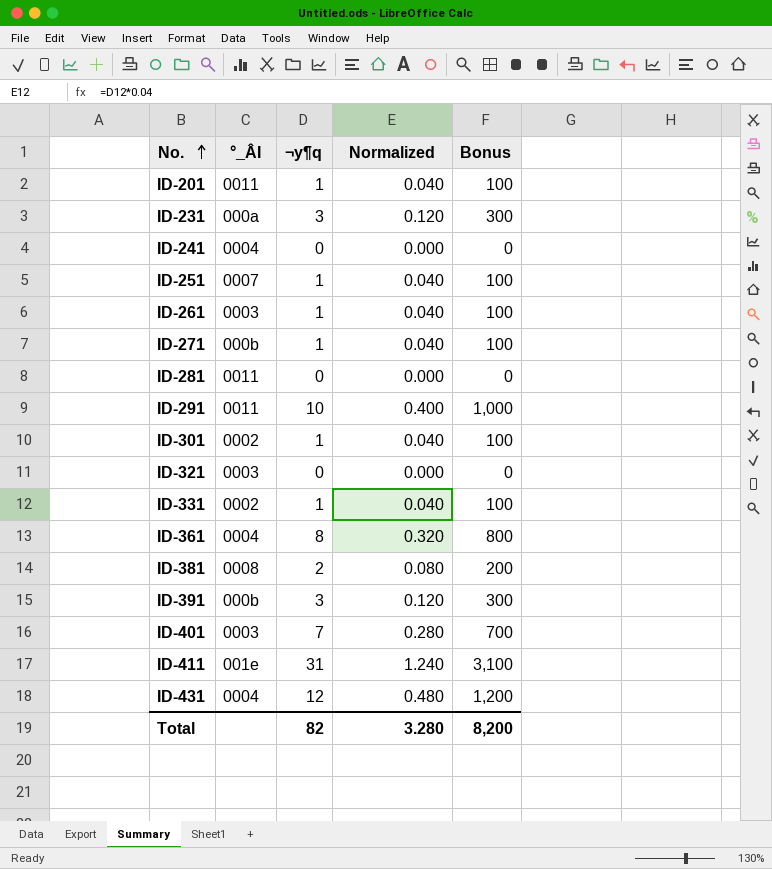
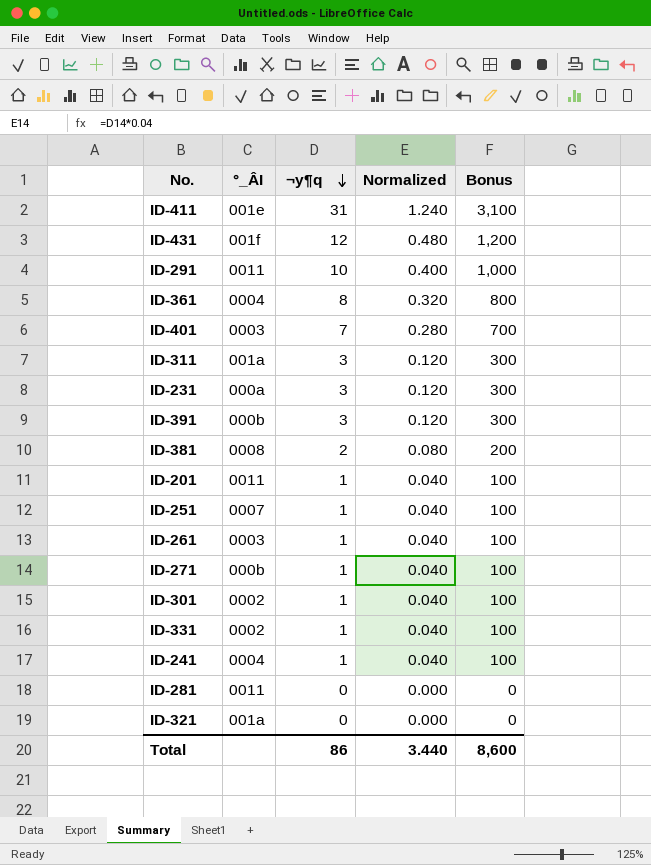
row order: No. ascending -> ¬y¶q descending
ID-431 | °_ÂI: 0004 -> 001f
row ID-311: none -> 001a | 3 | 0.120 | 300
ID-241 | ¬y¶q: 0 -> 1
ID-241 | Normalized: 0.000 -> 0.040
ID-241 | Bonus: 0 -> 100
ID-321 | °_ÂI: 0003 -> 001a
Total | ¬y¶q: 82 -> 86
Total | Normalized: 3.280 -> 3.440
Total | Bonus: 8,200 -> 8,600

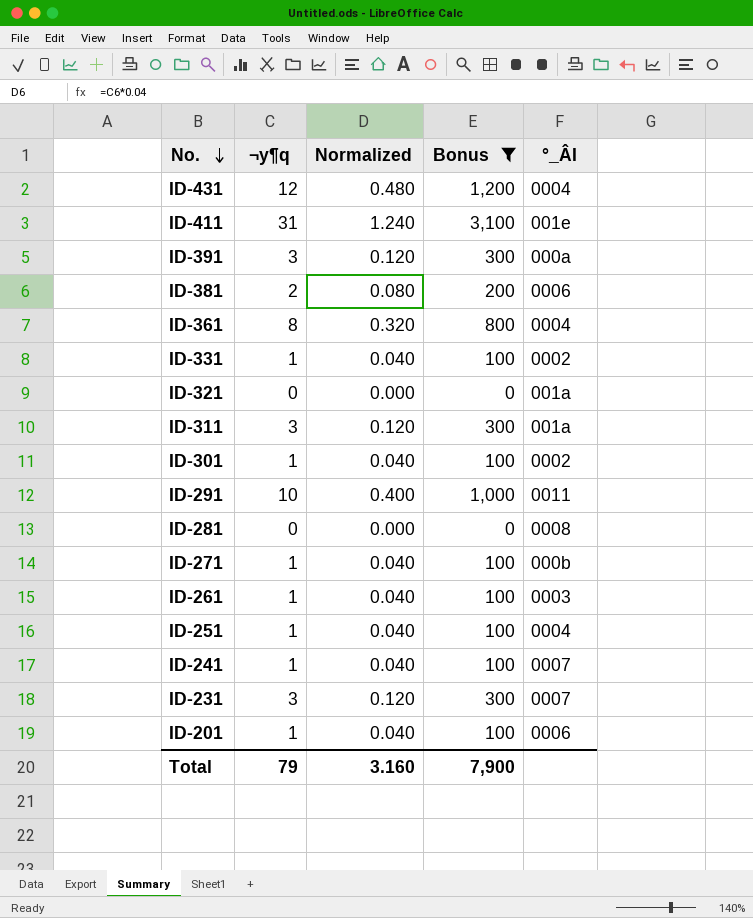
filter: none -> Bonus != 700
row order: ¬y¶q descending -> No. descending
column °_ÂI | position: 2 -> 5
ID-431 | °_ÂI: 001f -> 0004
ID-391 | °_ÂI: 000b -> 000a
ID-381 | °_ÂI: 0008 -> 0006
ID-281 | °_ÂI: 0011 -> 0008
ID-251 | °_ÂI: 0007 -> 0004
ID-241 | °_ÂI: 0004 -> 0007
ID-231 | °_ÂI: 000a -> 0007
ID-201 | °_ÂI: 0011 -> 0006
Total | ¬y¶q: 86 -> 79
Total | Normalized: 3.440 -> 3.160
Total | Bonus: 8,600 -> 7,900

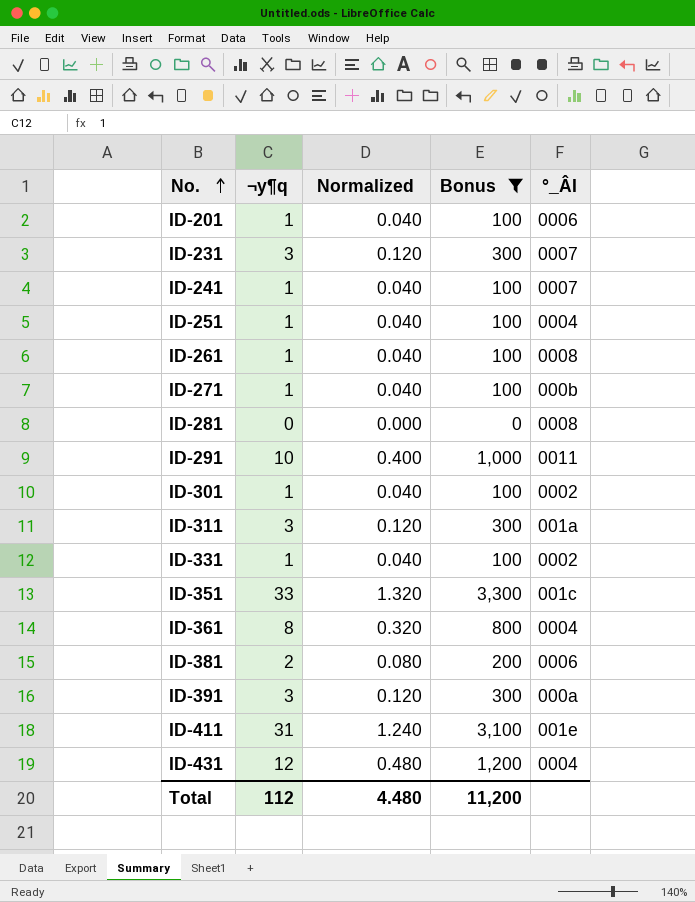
row order: No. descending -> No. ascending
row ID-321: 0 | 0.000 | 0 | 001a -> none
ID-261 | °_ÂI: 0003 -> 0008
row ID-351: none -> 33 | 1.320 | 3,300 | 001c
Total | ¬y¶q: 79 -> 112
Total | Normalized: 3.160 -> 4.480
Total | Bonus: 7,900 -> 11,200

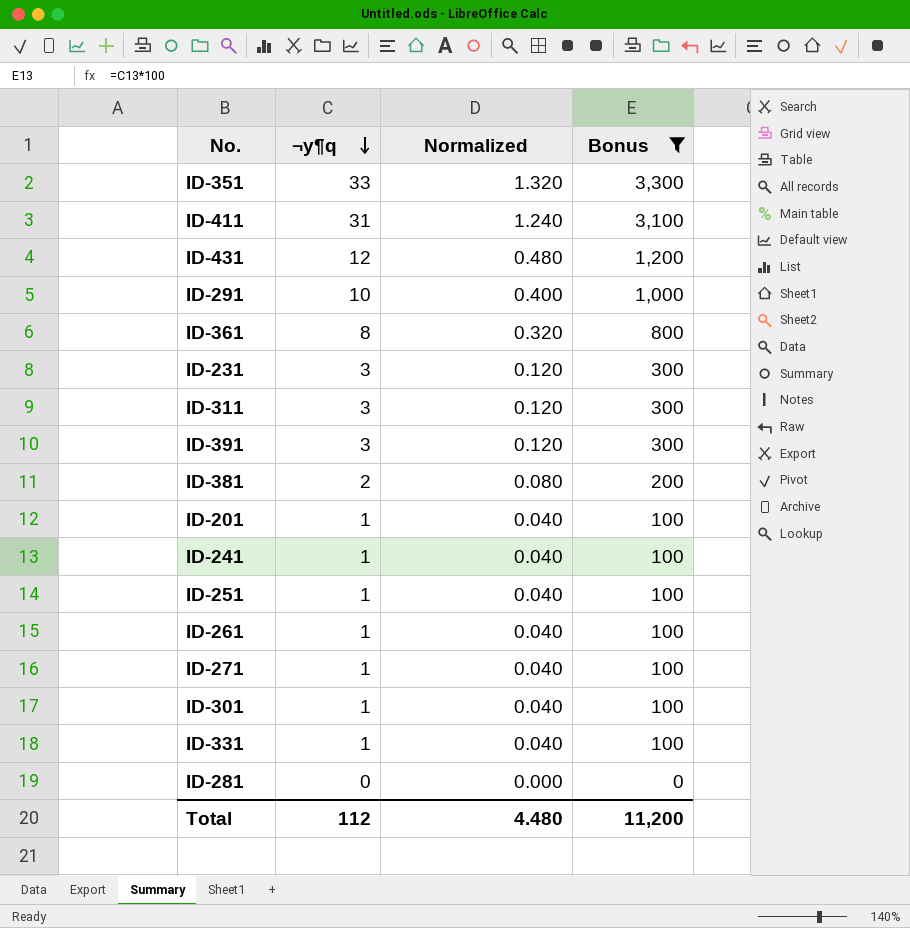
row order: No. ascending -> ¬y¶q descending
column °_ÂI | position: 5 -> none

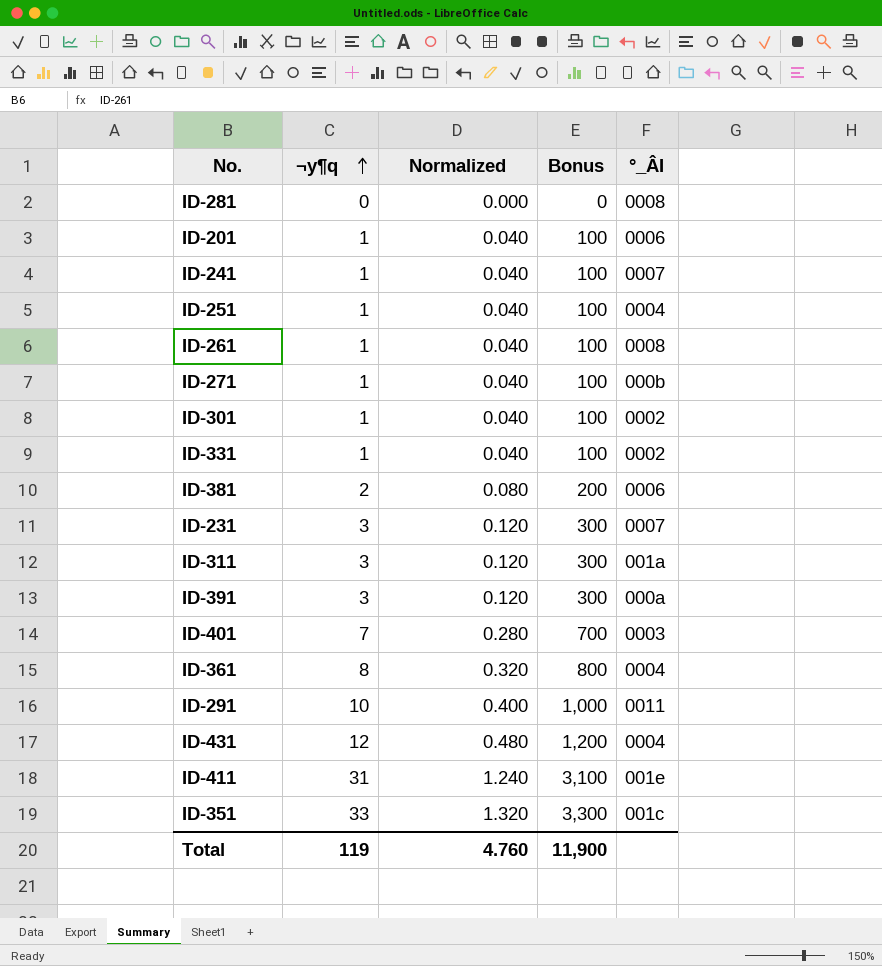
filter: Bonus != 700 -> none
row order: ¬y¶q descending -> ¬y¶q ascending
column °_ÂI | position: none -> 5
Total | ¬y¶q: 112 -> 119
Total | Normalized: 4.480 -> 4.760
Total | Bonus: 11,200 -> 11,900

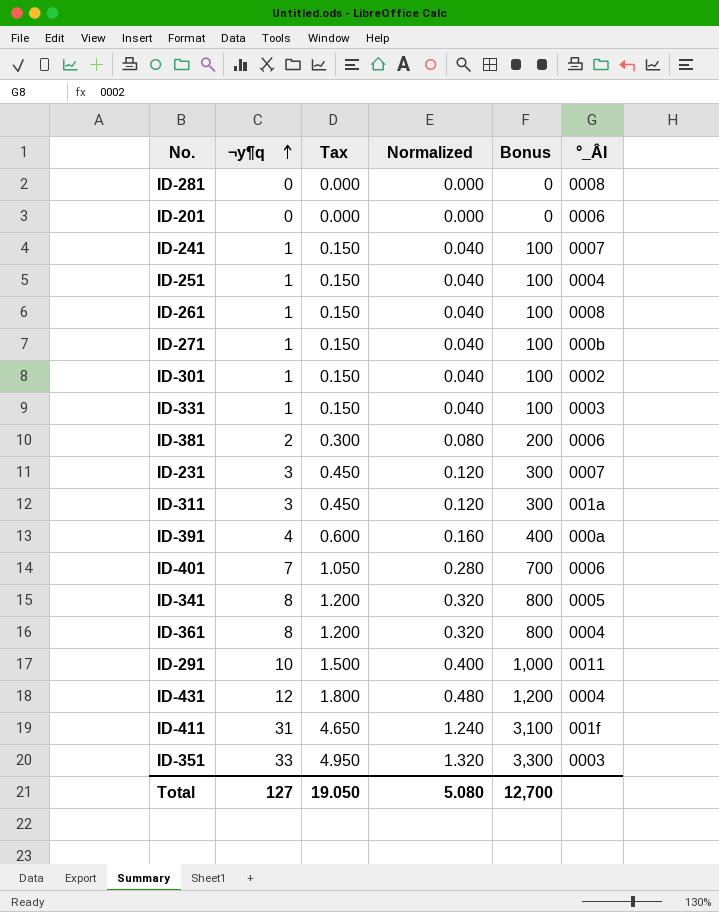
column Tax | formula: none -> [¬y¶q] * 0.15
ID-201 | ¬y¶q: 1 -> 0
ID-201 | Normalized: 0.040 -> 0.000
ID-201 | Bonus: 100 -> 0
ID-331 | °_ÂI: 0002 -> 0003
ID-391 | ¬y¶q: 3 -> 4
ID-391 | Normalized: 0.120 -> 0.160
ID-391 | Bonus: 300 -> 400
ID-401 | °_ÂI: 0003 -> 0006
row ID-341: none -> 8 | 1.200 | 0.320 | 800 | 0005
ID-411 | °_ÂI: 001e -> 001f
ID-351 | °_ÂI: 001c -> 0003
Total | ¬y¶q: 119 -> 127
Total | Normalized: 4.760 -> 5.080
Total | Bonus: 11,900 -> 12,700

